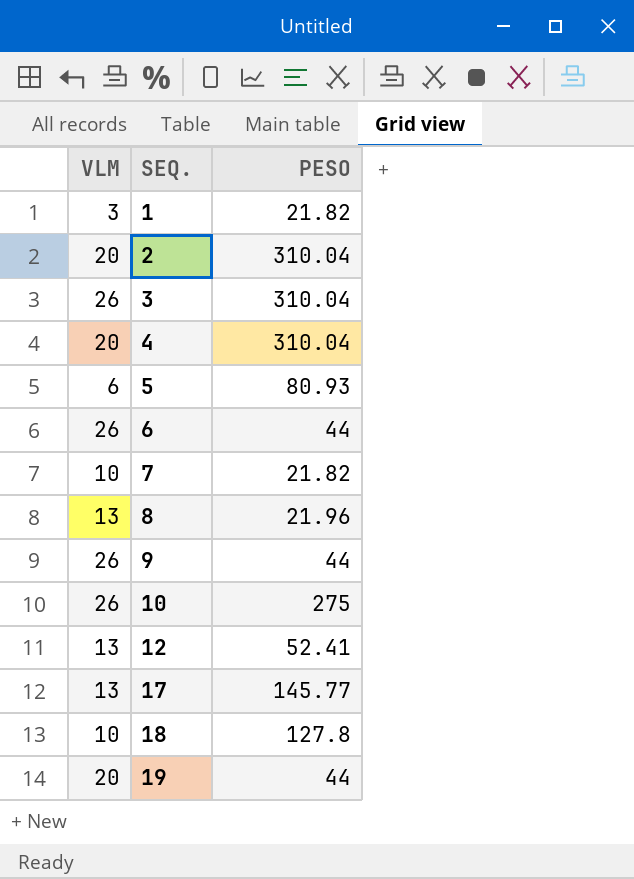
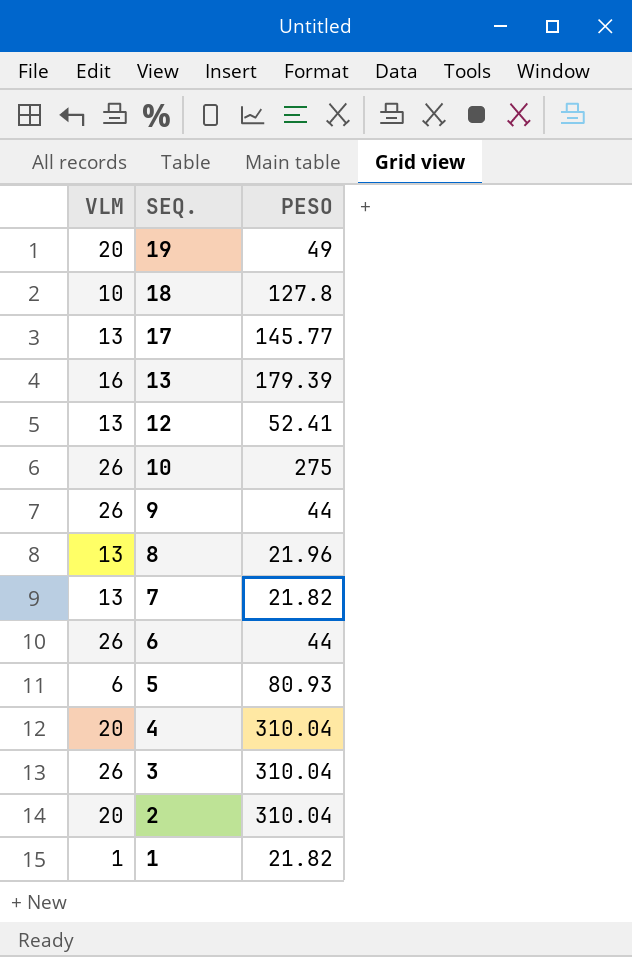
row order: SEQ. ascending -> SEQ. descending
19 | PESO: 44 -> 49
row 13: none -> 16 | 179.39
7 | VLM: 10 -> 13
1 | VLM: 3 -> 1

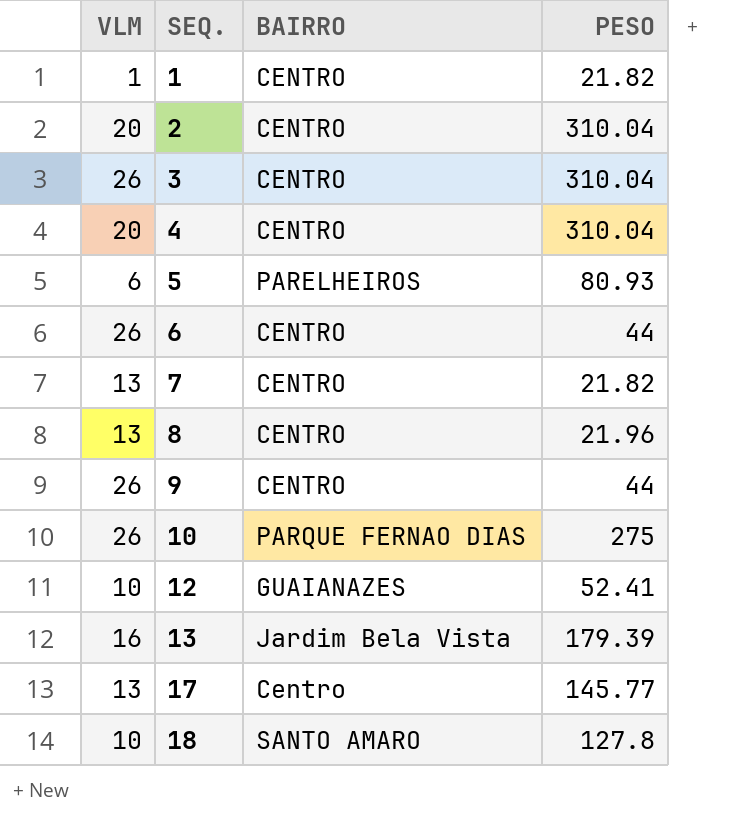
row order: SEQ. descending -> SEQ. ascending
column BAIRRO | position: none -> 3
row 19: 20 | 49 -> none
12 | VLM: 13 -> 10

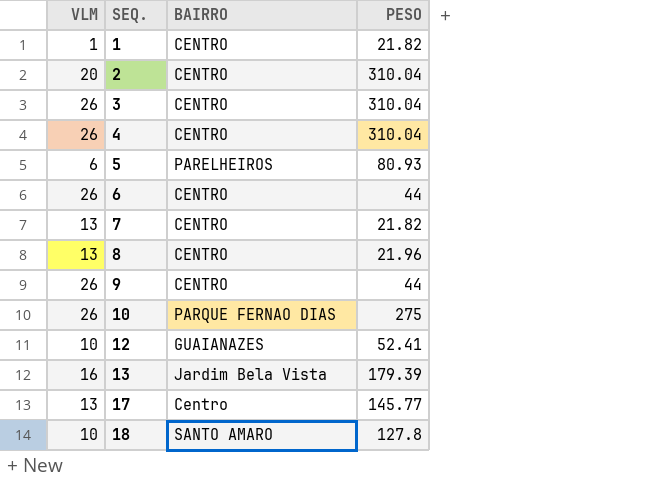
4 | VLM: 20 -> 26

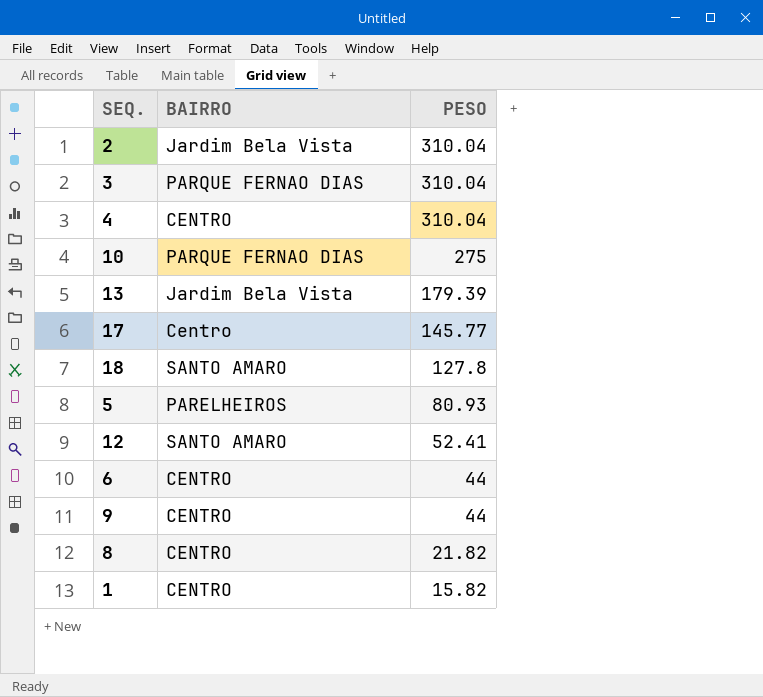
row order: SEQ. ascending -> PESO descending
column VLM | position: 1 -> none
row 7: 13 | CENTRO | 21.82 -> none
2 | BAIRRO: CENTRO -> Jardim Bela Vista
3 | BAIRRO: CENTRO -> PARQUE FERNAO DIAS
12 | BAIRRO: GUAIANAZES -> SANTO AMARO
8 | PESO: 21.96 -> 21.82
1 | PESO: 21.82 -> 15.82

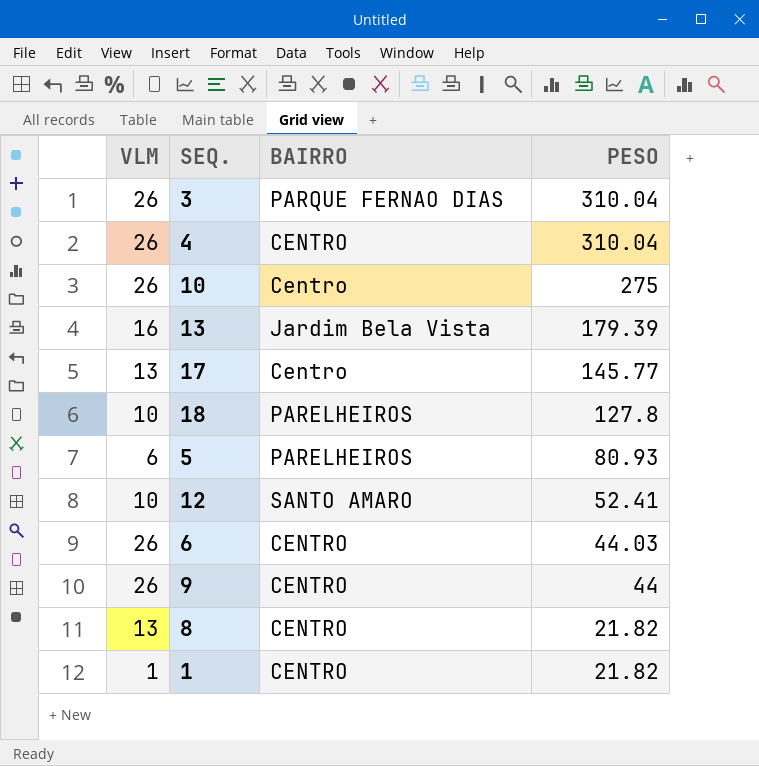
column VLM | position: none -> 1
row 2: Jardim Bela Vista | 310.04 -> none
10 | BAIRRO: PARQUE FERNAO DIAS -> Centro
18 | BAIRRO: SANTO AMARO -> PARELHEIROS
6 | PESO: 44 -> 44.03
1 | PESO: 15.82 -> 21.82

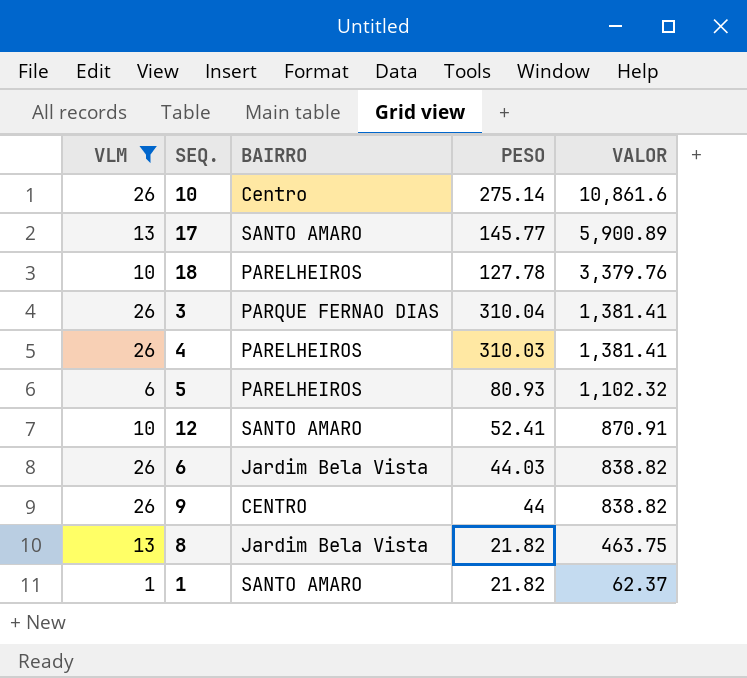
filter: none -> VLM != 16
row order: PESO descending -> VALOR descending
column VALOR | position: none -> 5
10 | PESO: 275 -> 275.14
17 | BAIRRO: Centro -> SANTO AMARO
18 | PESO: 127.8 -> 127.78
4 | BAIRRO: CENTRO -> PARELHEIROS
4 | PESO: 310.04 -> 310.03
6 | BAIRRO: CENTRO -> Jardim Bela Vista
8 | BAIRRO: CENTRO -> Jardim Bela Vista
1 | BAIRRO: CENTRO -> SANTO AMARO

